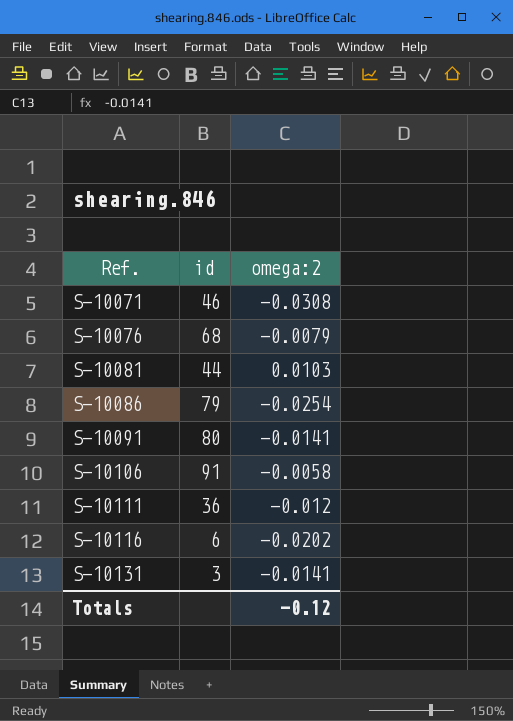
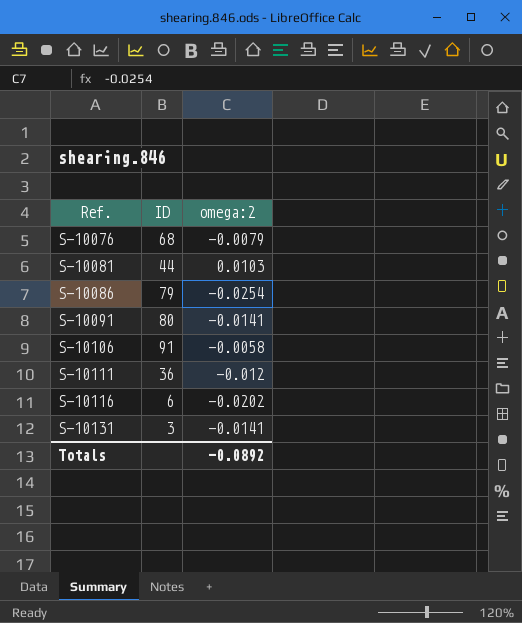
column name: id -> ID
row S-10071: 46 | -0.0308 -> none
Totals | omega:2: -0.12 -> -0.0892

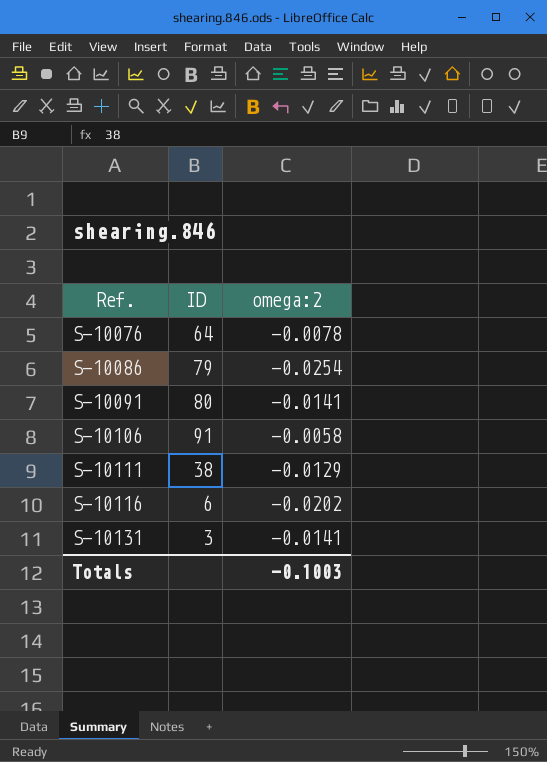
row S-10081: 44 | 0.0103 -> none
S-10076 | ID: 68 -> 64
S-10076 | omega:2: -0.0079 -> -0.0078
S-10111 | ID: 36 -> 38
S-10111 | omega:2: -0.012 -> -0.0129
Totals | omega:2: -0.0892 -> -0.1003

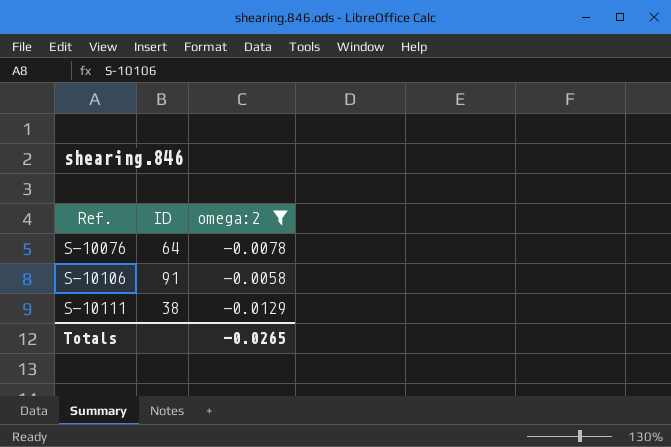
filter: none -> omega:2 >= -0.0129
Totals | omega:2: -0.1003 -> -0.0265

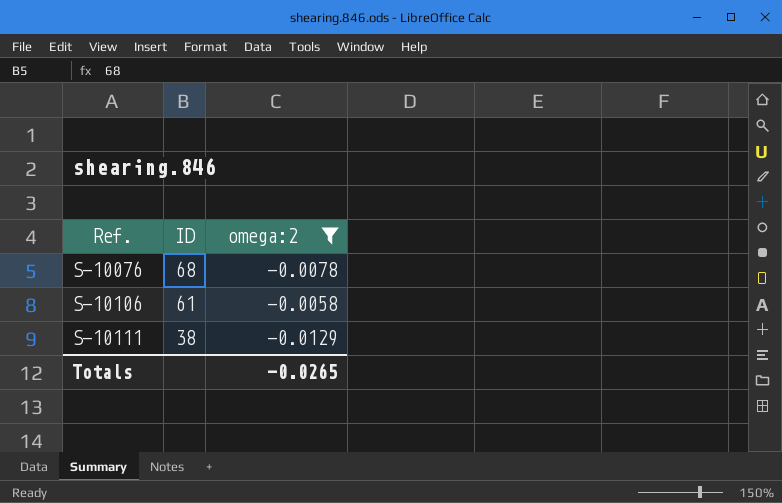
S-10076 | ID: 64 -> 68
S-10106 | ID: 91 -> 61

